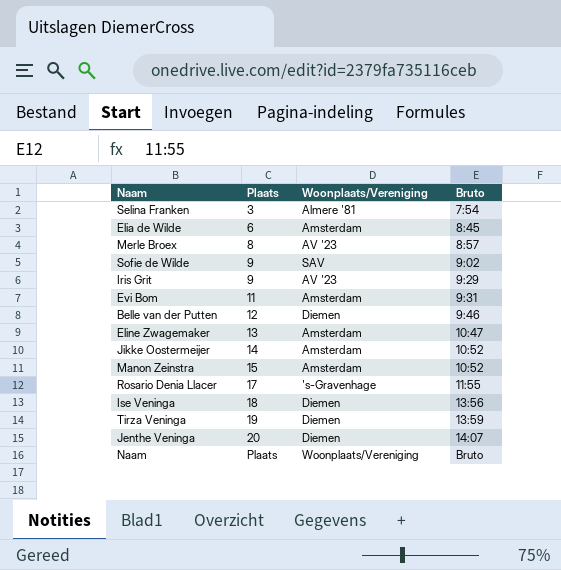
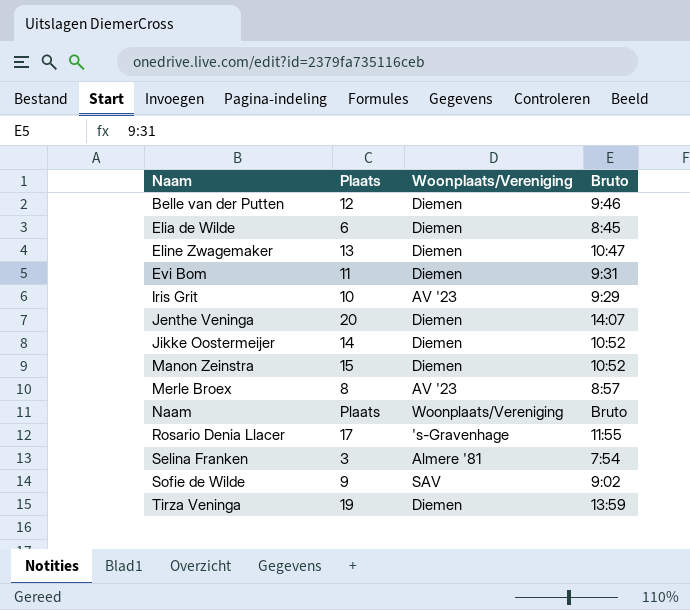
row order: Plaats ascending -> Naam ascending
row Ise Veninga: 18 | Diemen | 13:56 -> none
Elia de Wilde | Woonplaats/Vereniging: Amsterdam -> Diemen
Eline Zwagemaker | Woonplaats/Vereniging: Amsterdam -> Diemen
Evi Bom | Woonplaats/Vereniging: Amsterdam -> Diemen
Iris Grit | Plaats: 9 -> 10
Jikke Oostermeijer | Woonplaats/Vereniging: Amsterdam -> Diemen
Manon Zeinstra | Woonplaats/Vereniging: Amsterdam -> Diemen

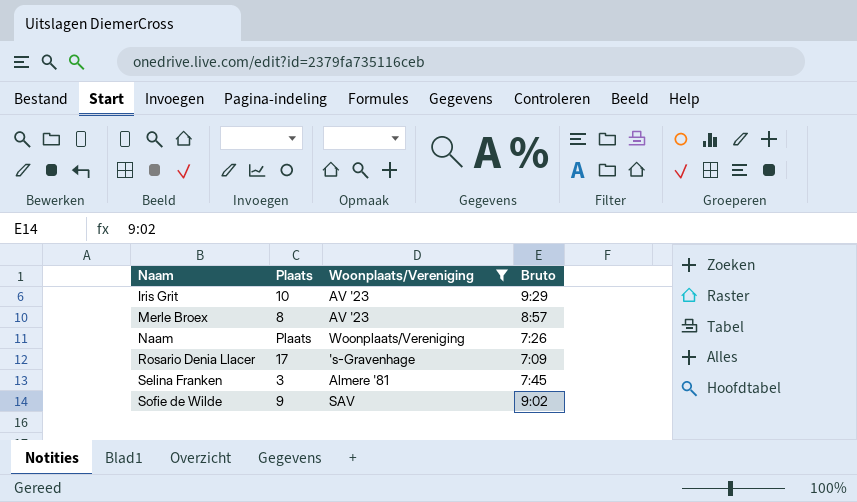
filter: none -> Woonplaats/Vereniging != Diemen
Naam | Bruto: Bruto -> 7:26
Rosario Denia Llacer | Bruto: 11:55 -> 7:09
Selina Franken | Bruto: 7:54 -> 7:45

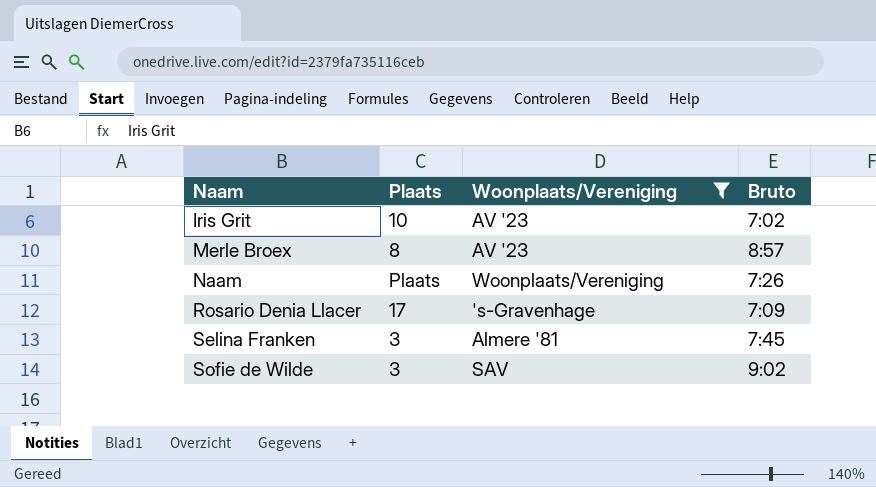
Iris Grit | Bruto: 9:29 -> 7:02
Sofie de Wilde | Plaats: 9 -> 3

